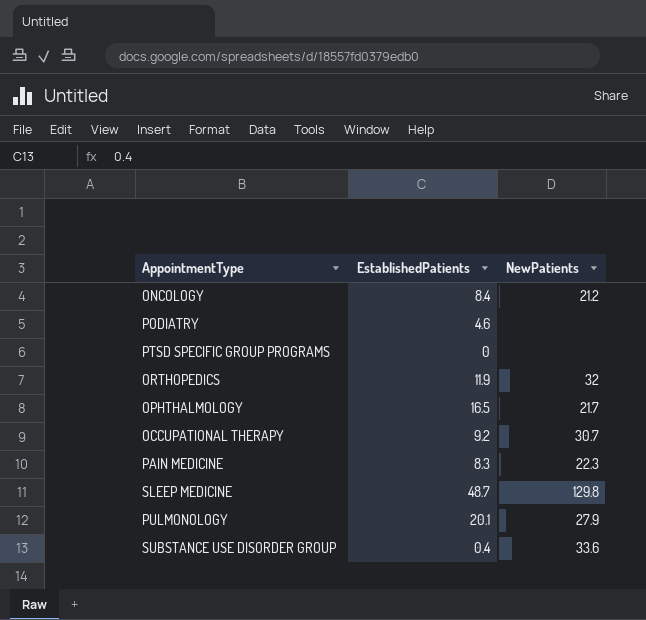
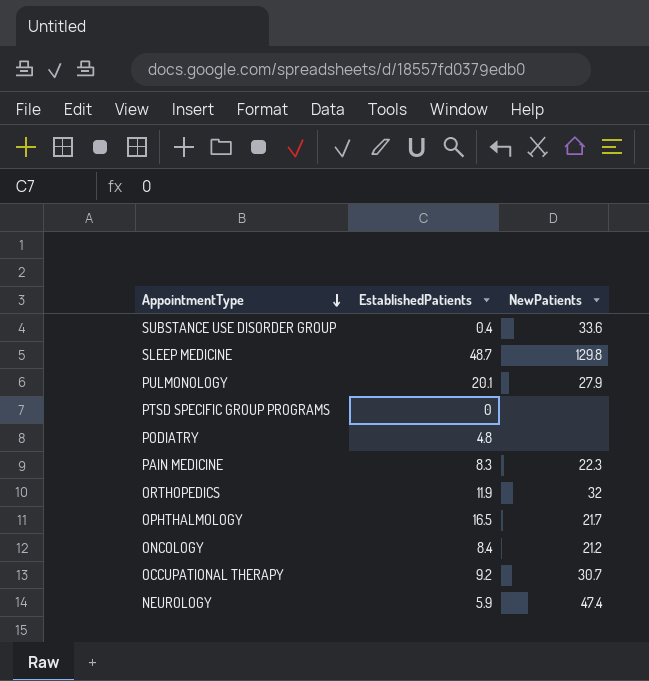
row order: none -> AppointmentType descending
PODIATRY | EstablishedPatients: 4.6 -> 4.8
row NEUROLOGY: none -> 5.9 | 47.4

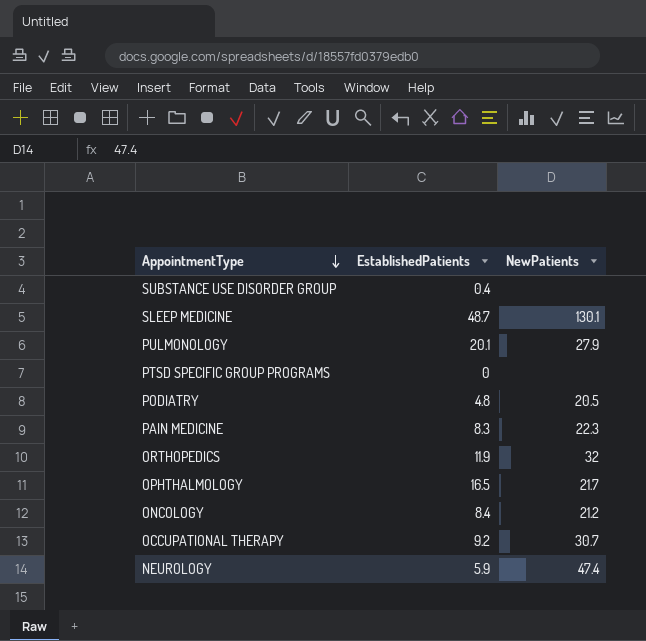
SUBSTANCE USE DISORDER GROUP | NewPatients: 33.6 -> none
SLEEP MEDICINE | NewPatients: 129.8 -> 130.1
PODIATRY | NewPatients: none -> 20.5

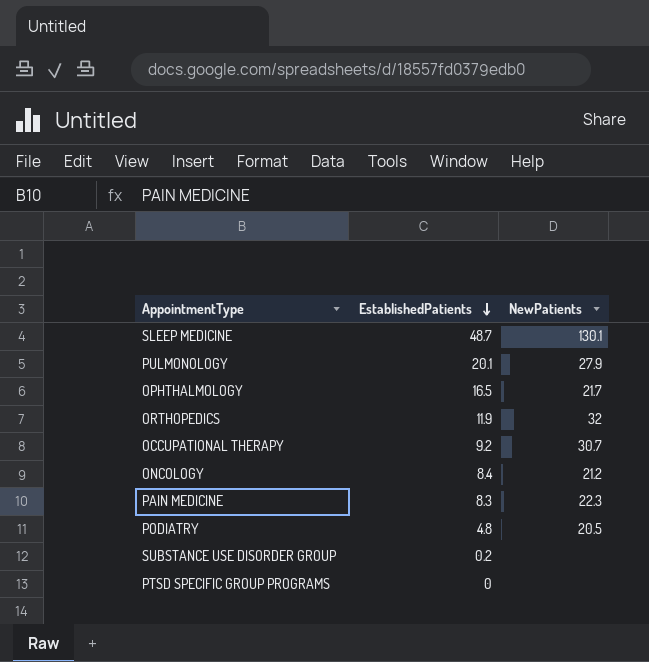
row order: AppointmentType descending -> EstablishedPatients descending
row NEUROLOGY: 5.9 | 47.4 -> none
SUBSTANCE USE DISORDER GROUP | EstablishedPatients: 0.4 -> 0.2

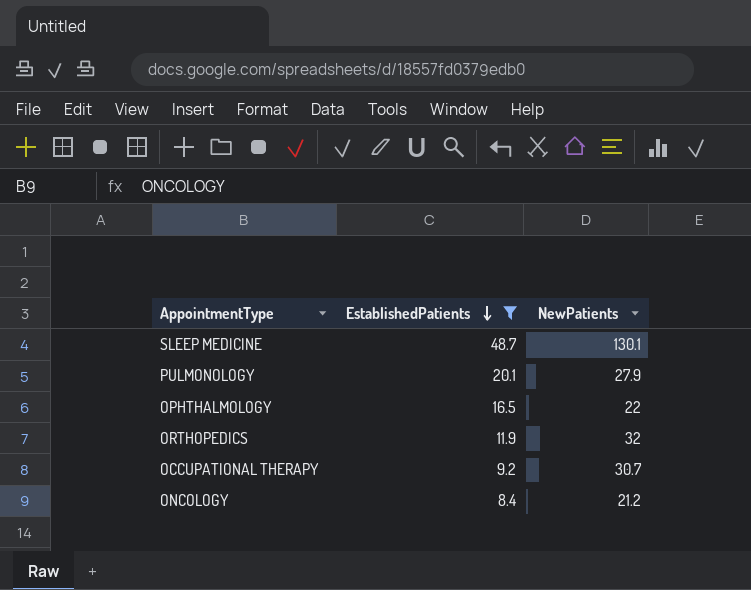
filter: none -> EstablishedPatients >= 8.4
OPHTHALMOLOGY | NewPatients: 21.7 -> 22

